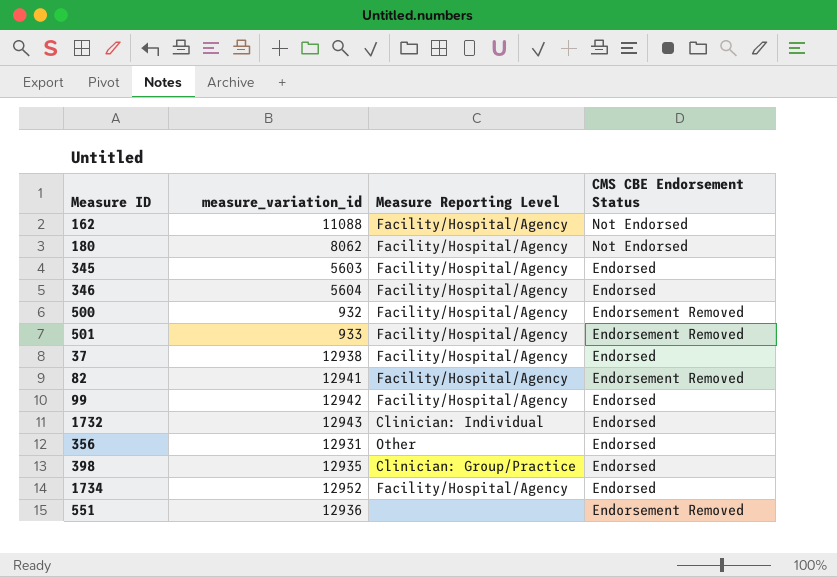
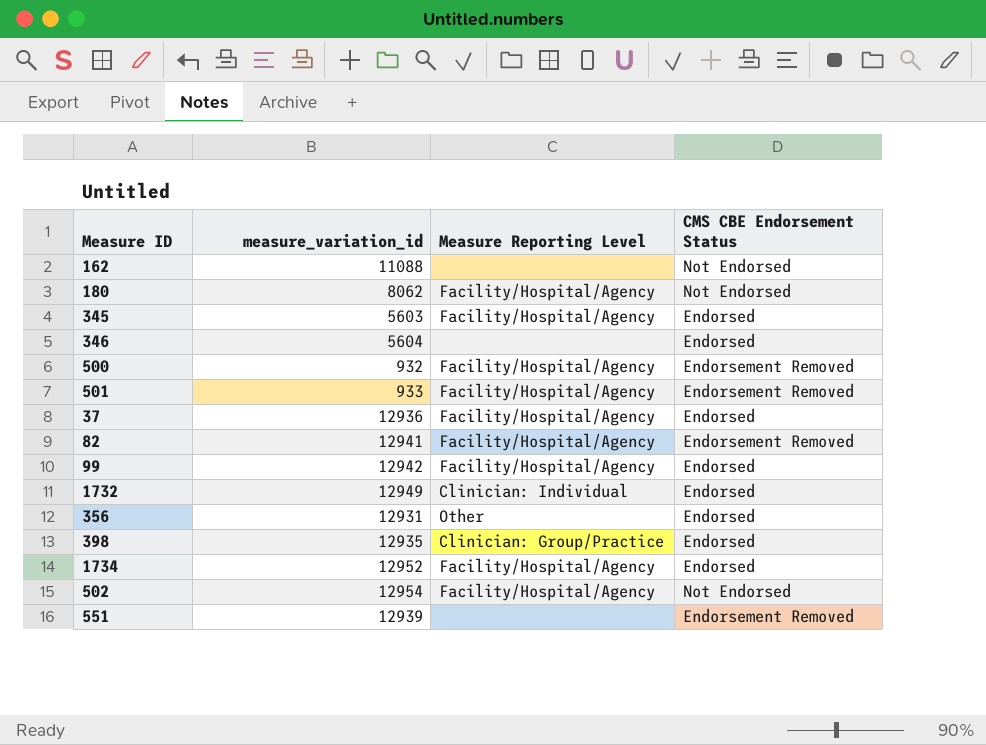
162 | Measure Reporting Level: Facility/Hospital/Agency -> none
346 | Measure Reporting Level: Facility/Hospital/Agency -> none
37 | measure_variation_id: 12938 -> 12936
1732 | measure_variation_id: 12943 -> 12949
row 502: none -> 12954 | Facility/Hospital/Agency | Not Endorsed
551 | measure_variation_id: 12936 -> 12939

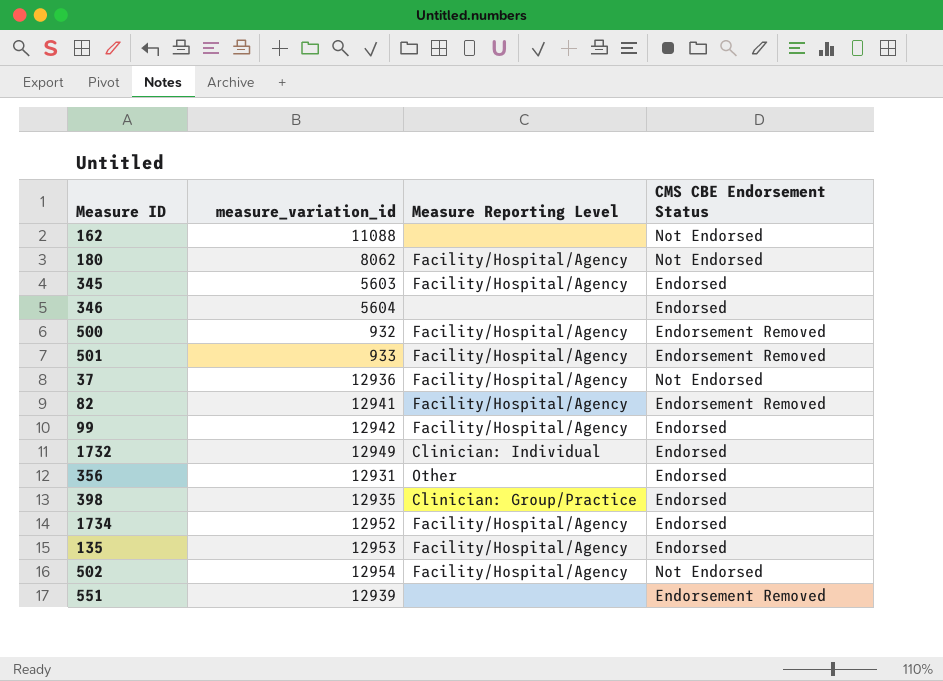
37 | CMS CBE Endorsement Status: Endorsed -> Not Endorsed
row 135: none -> 12953 | Facility/Hospital/Agency | Endorsed

